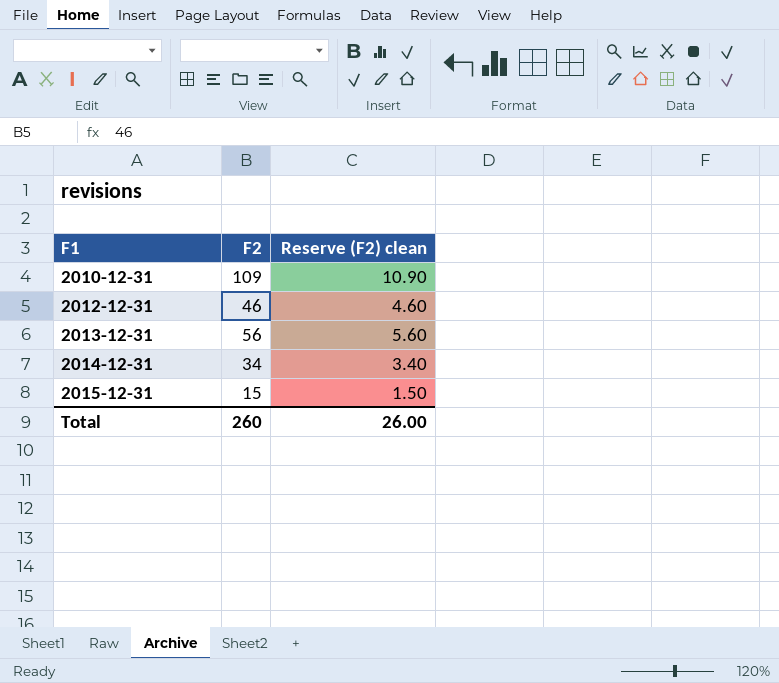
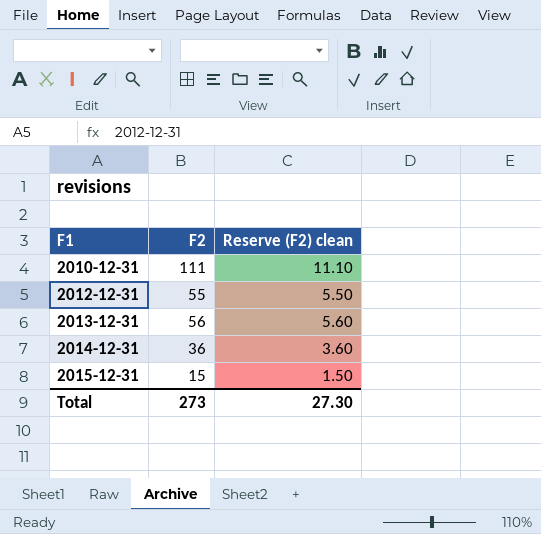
2010-12-31 | F2: 109 -> 111
2010-12-31 | Reserve (F2) clean: 10.90 -> 11.10
2012-12-31 | F2: 46 -> 55
2012-12-31 | Reserve (F2) clean: 4.60 -> 5.50
2014-12-31 | F2: 34 -> 36
2014-12-31 | Reserve (F2) clean: 3.40 -> 3.60
Total | F2: 260 -> 273
Total | Reserve (F2) clean: 26.00 -> 27.30

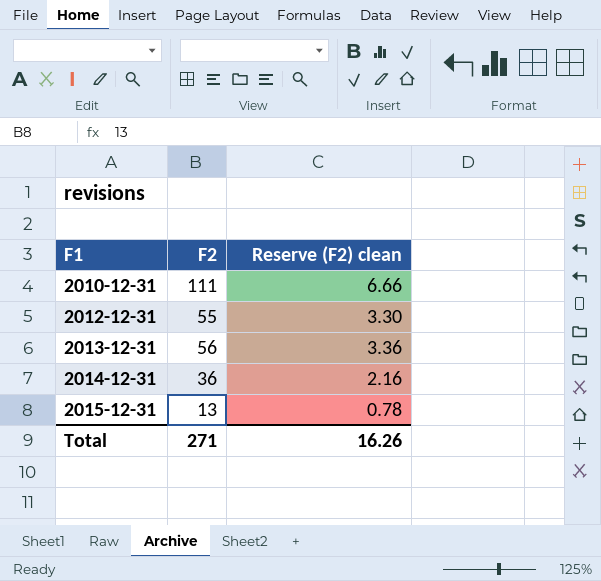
column Reserve (F2) clean | formula: [F2] * 0.1 -> [F2] * 0.06
2015-12-31 | F2: 15 -> 13
Total | F2: 273 -> 271
Total | Reserve (F2) clean: 27.30 -> 16.26

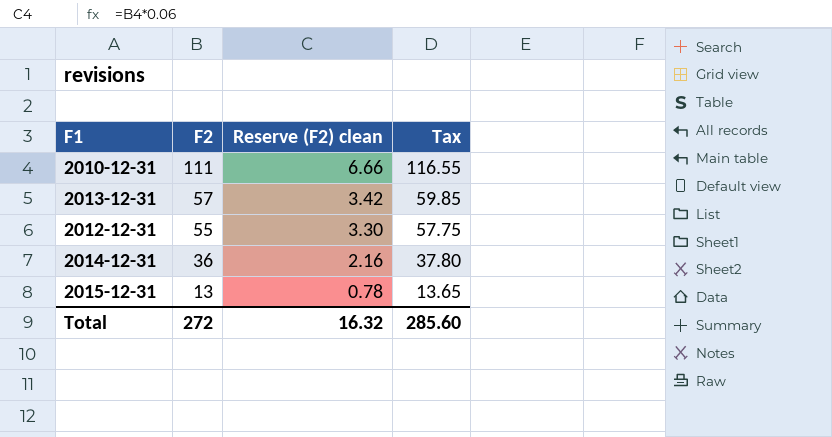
row order: F1 ascending -> F2 descending
column Tax | formula: none -> [F2] * 1.05
2013-12-31 | F2: 56 -> 57
2013-12-31 | Reserve (F2) clean: 3.36 -> 3.42
Total | F2: 271 -> 272
Total | Reserve (F2) clean: 16.26 -> 16.32

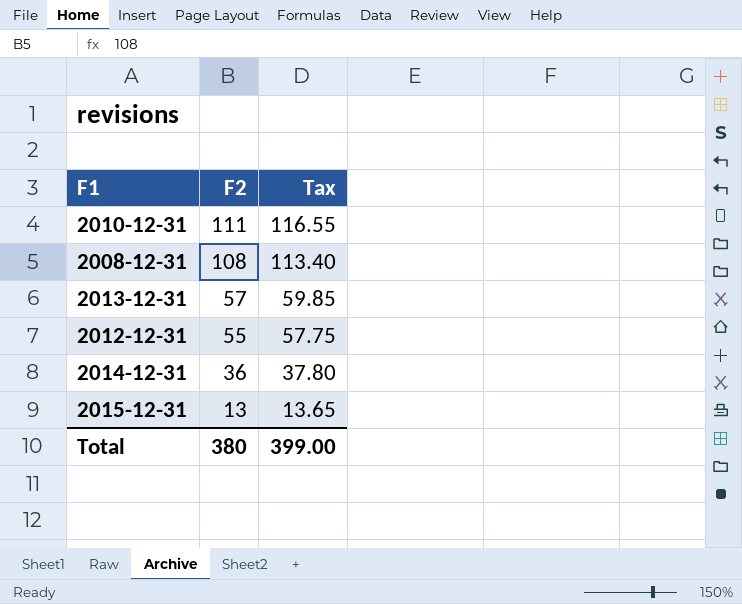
column Reserve (F2) clean | formula: [F2] * 0.06 -> none
row 2008-12-31: none -> 108 | 113.40
Total | F2: 272 -> 380
Total | Tax: 285.60 -> 399.00

